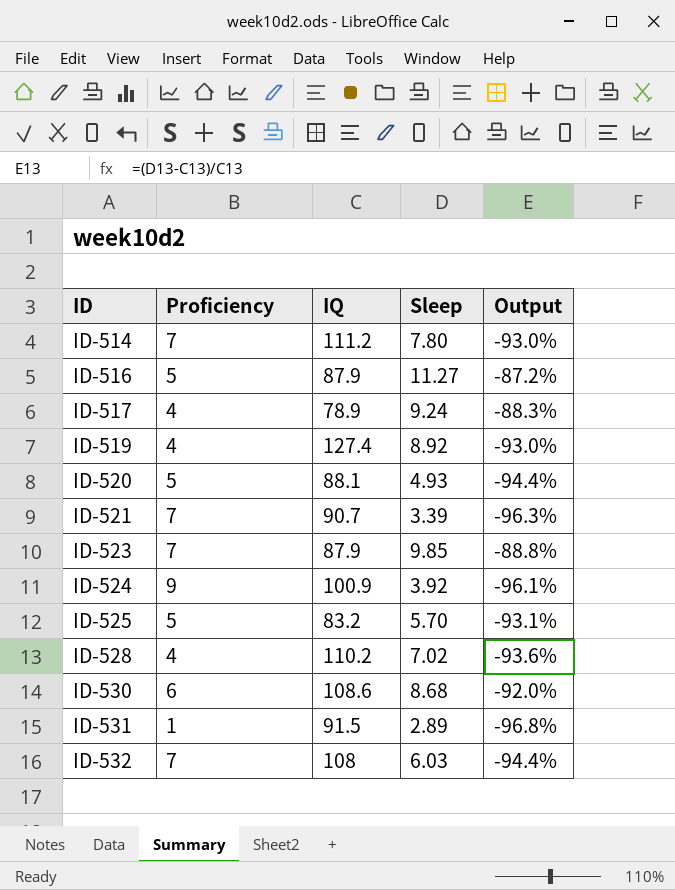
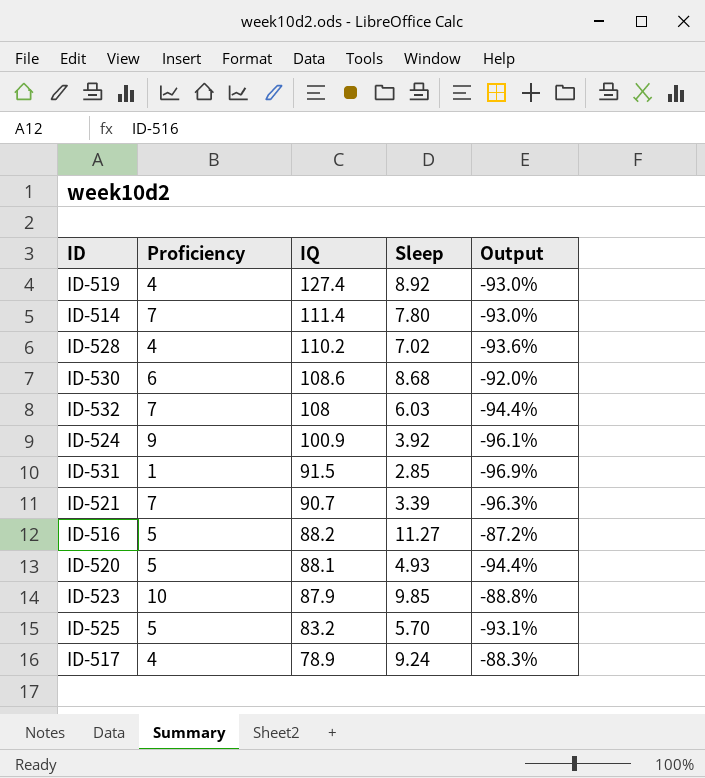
row order: ID ascending -> IQ descending
ID-514 | IQ: 111.2 -> 111.4
ID-531 | Sleep: 2.89 -> 2.85
ID-531 | Output: -96.8% -> -96.9%
ID-516 | IQ: 87.9 -> 88.2
ID-523 | Proficiency: 7 -> 10

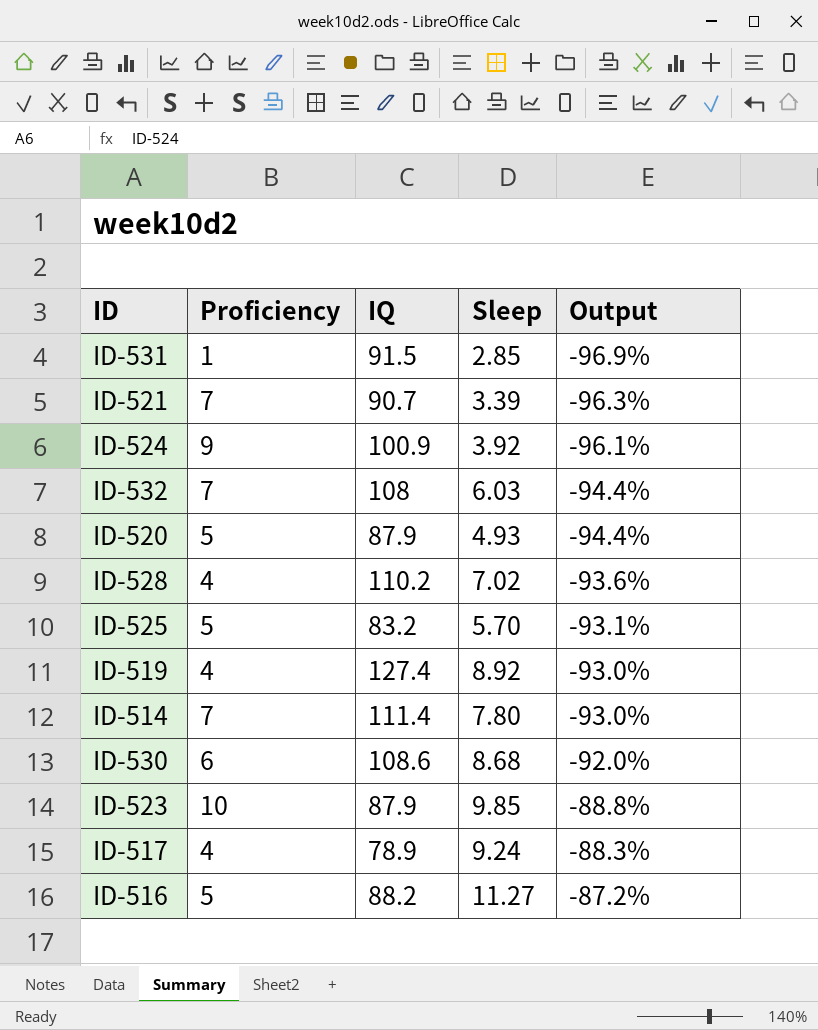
row order: IQ descending -> Output ascending
ID-520 | IQ: 88.1 -> 87.9

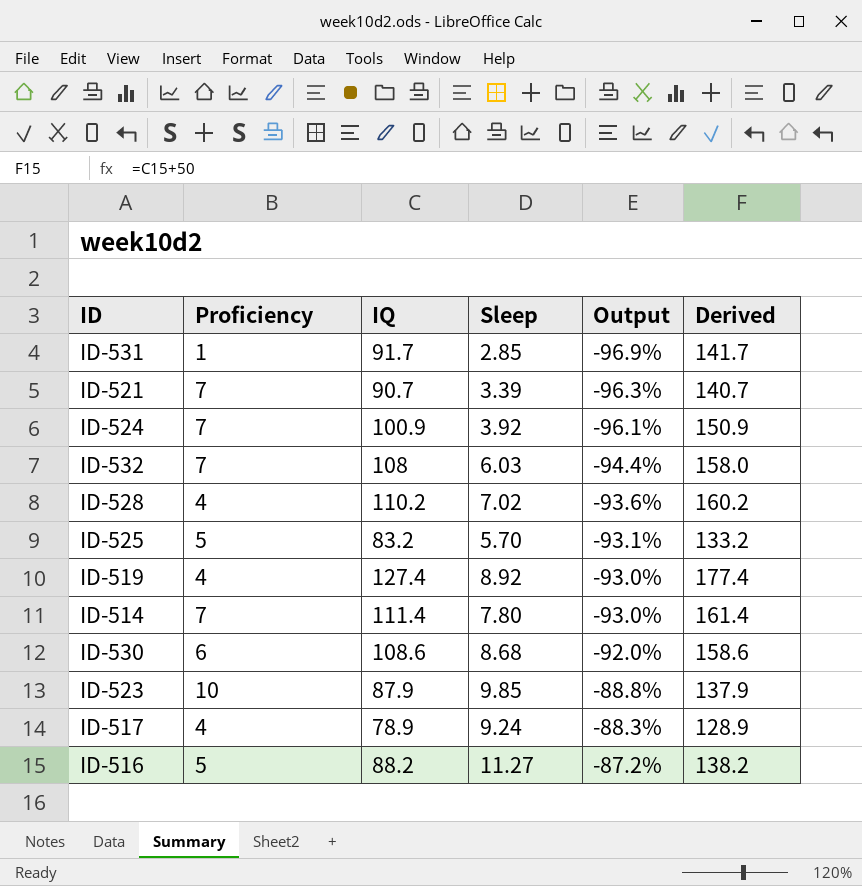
column Derived | formula: none -> [IQ] + 50
row ID-520: 5 | 87.9 | 4.93 | -94.4% -> none
ID-531 | IQ: 91.5 -> 91.7
ID-524 | Proficiency: 9 -> 7

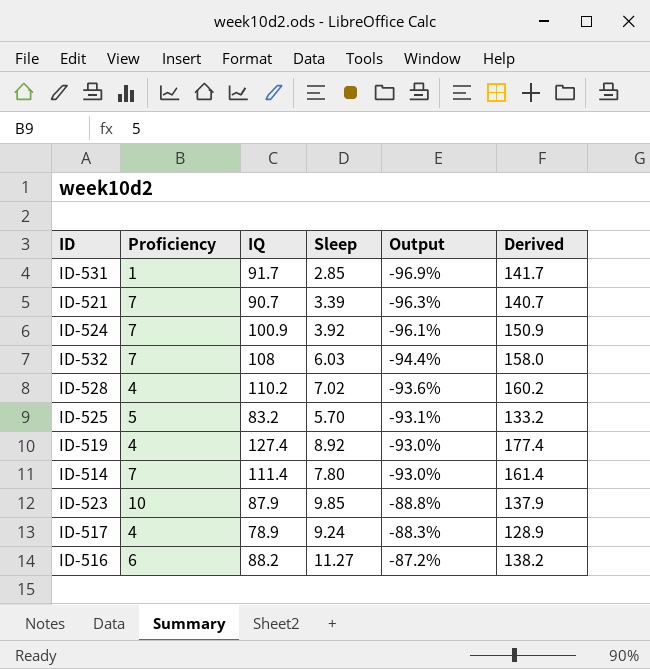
row ID-530: 6 | 108.6 | 8.68 | -92.0% | 158.6 -> none
ID-516 | Proficiency: 5 -> 6

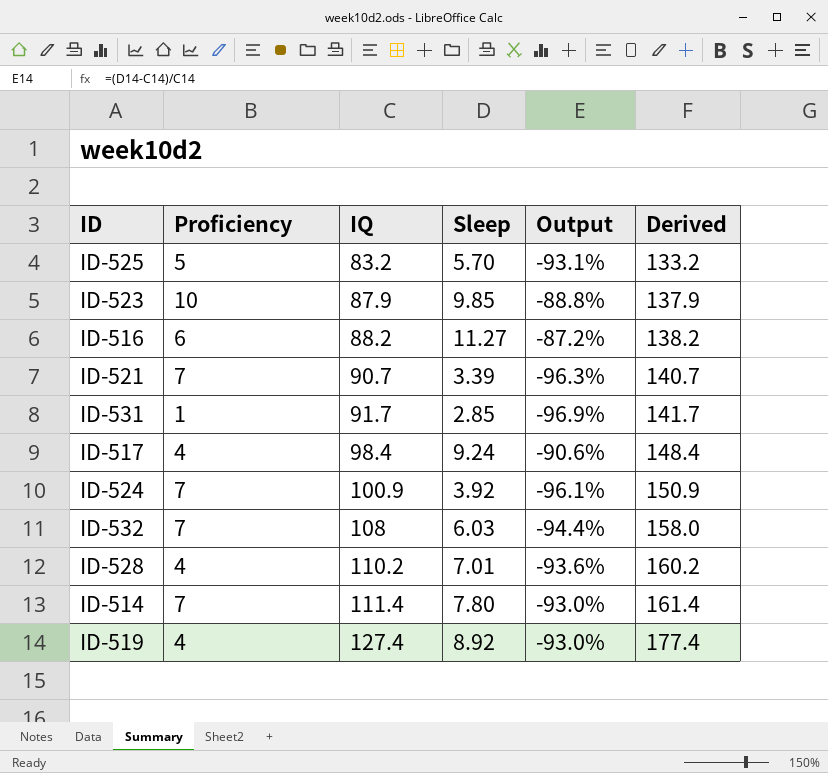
row order: Output ascending -> IQ ascending
ID-517 | IQ: 78.9 -> 98.4
ID-517 | Output: -88.3% -> -90.6%
ID-517 | Derived: 128.9 -> 148.4
ID-528 | Sleep: 7.02 -> 7.01

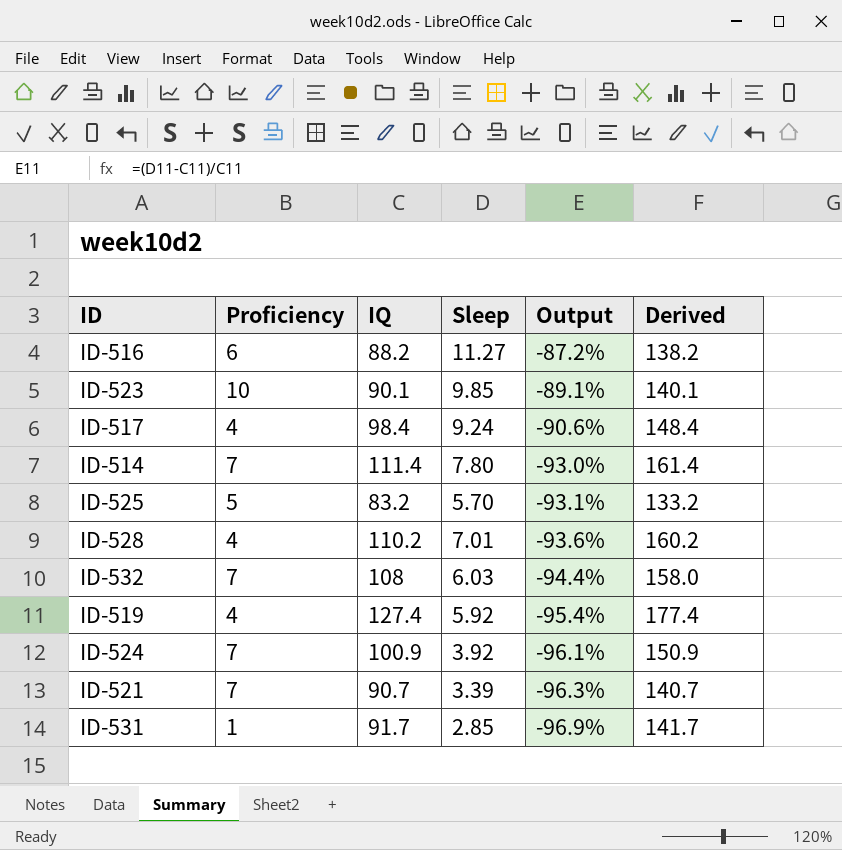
row order: IQ ascending -> Output descending
ID-523 | IQ: 87.9 -> 90.1
ID-523 | Output: -88.8% -> -89.1%
ID-523 | Derived: 137.9 -> 140.1
ID-519 | Sleep: 8.92 -> 5.92
ID-519 | Output: -93.0% -> -95.4%

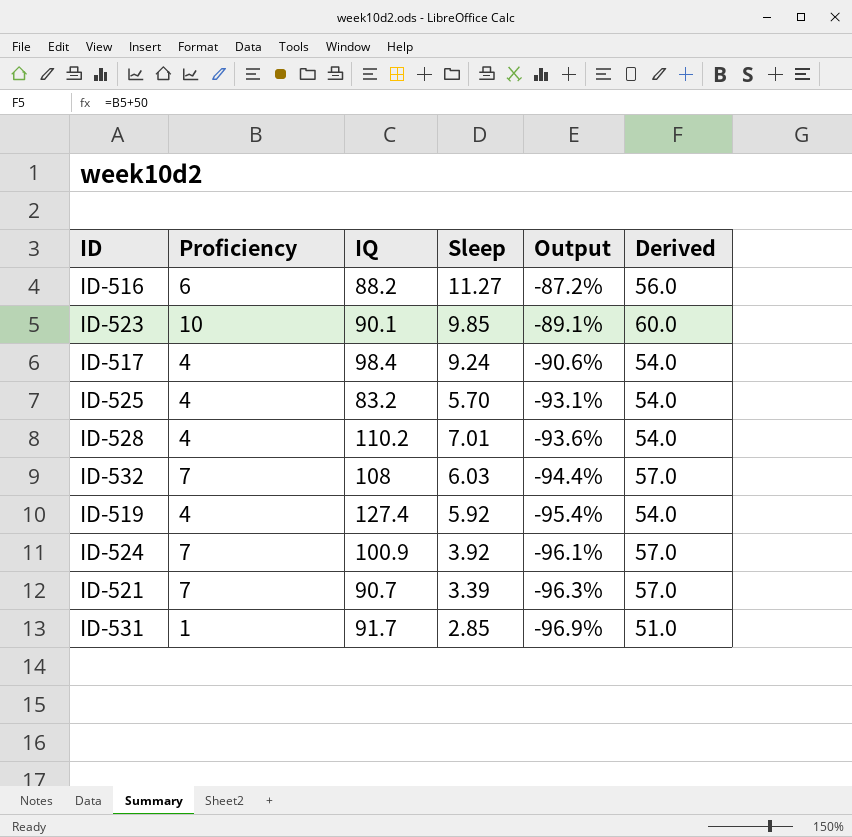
column Derived | formula: [IQ] + 50 -> [Proficiency] + 50
row ID-514: 7 | 111.4 | 7.80 | -93.0% | 161.4 -> none
ID-525 | Proficiency: 5 -> 4

